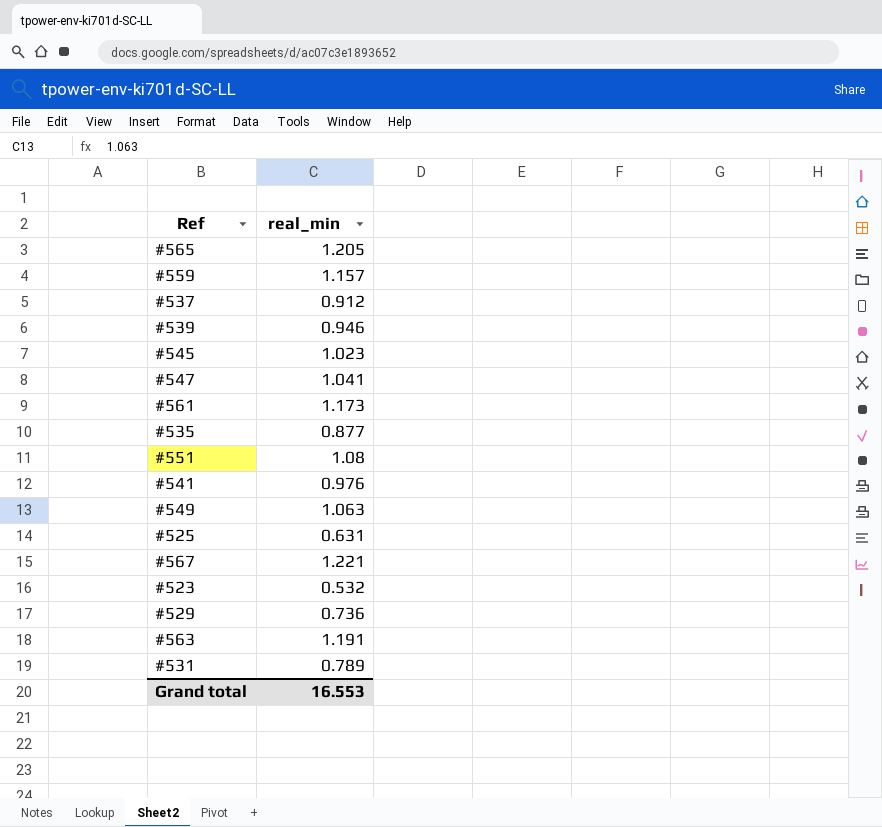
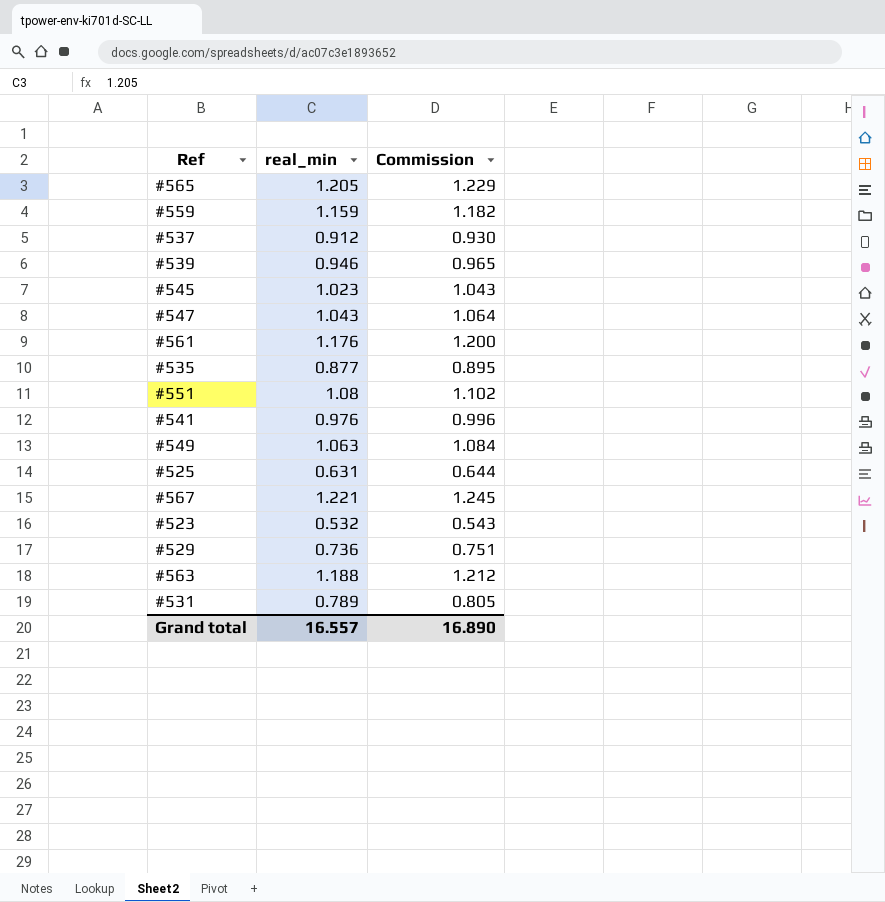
column Commission | formula: none -> [real_min] * 1.02
#559 | real_min: 1.157 -> 1.159
#547 | real_min: 1.041 -> 1.043
#561 | real_min: 1.173 -> 1.176
#563 | real_min: 1.191 -> 1.188
Grand total | real_min: 16.553 -> 16.557

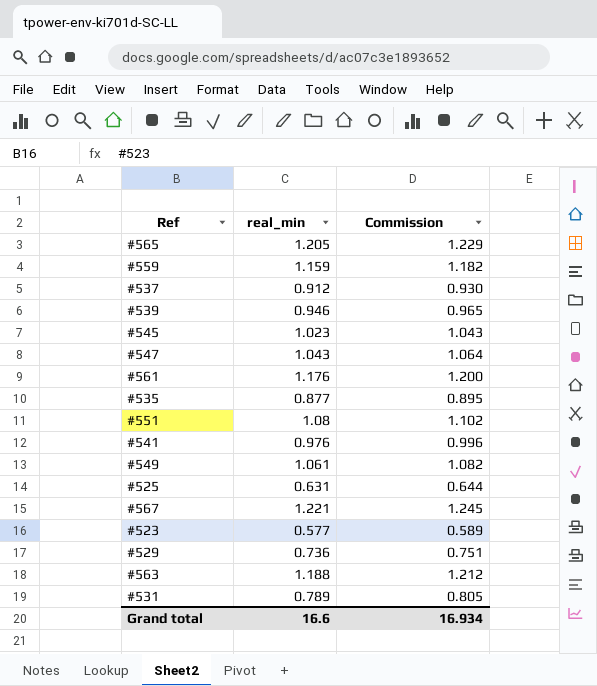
#549 | real_min: 1.063 -> 1.061
#549 | Commission: 1.084 -> 1.082
#523 | real_min: 0.532 -> 0.577
#523 | Commission: 0.543 -> 0.589
Grand total | real_min: 16.557 -> 16.6
Grand total | Commission: 16.890 -> 16.934

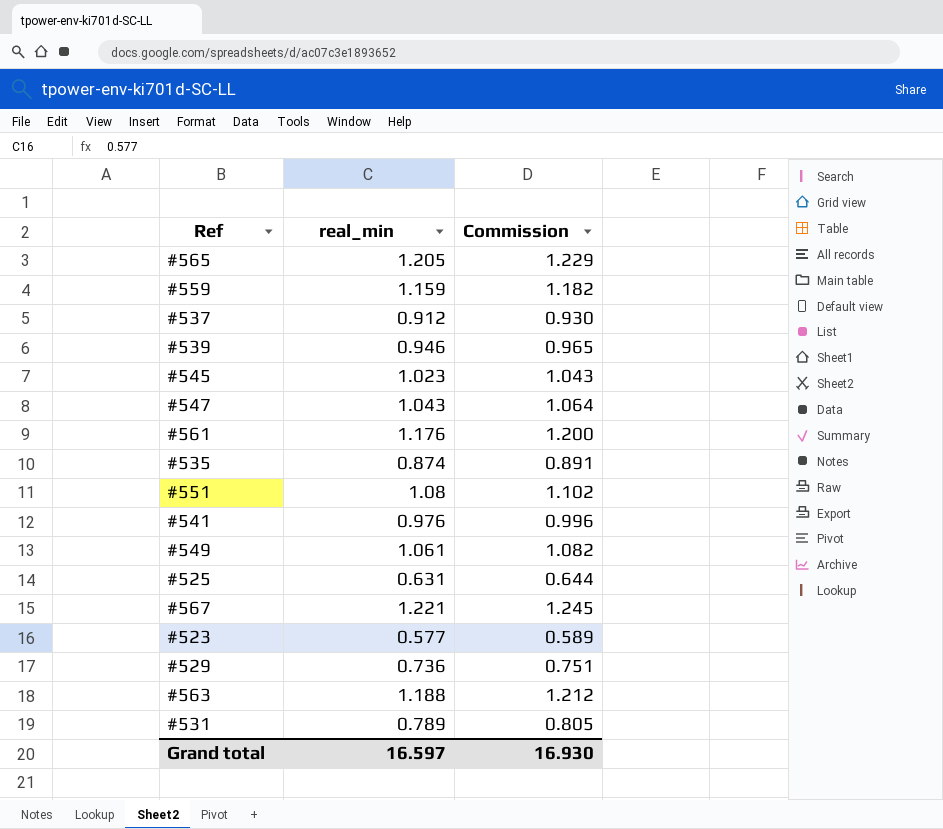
#535 | real_min: 0.877 -> 0.874
#535 | Commission: 0.895 -> 0.891
Grand total | real_min: 16.6 -> 16.597
Grand total | Commission: 16.934 -> 16.930

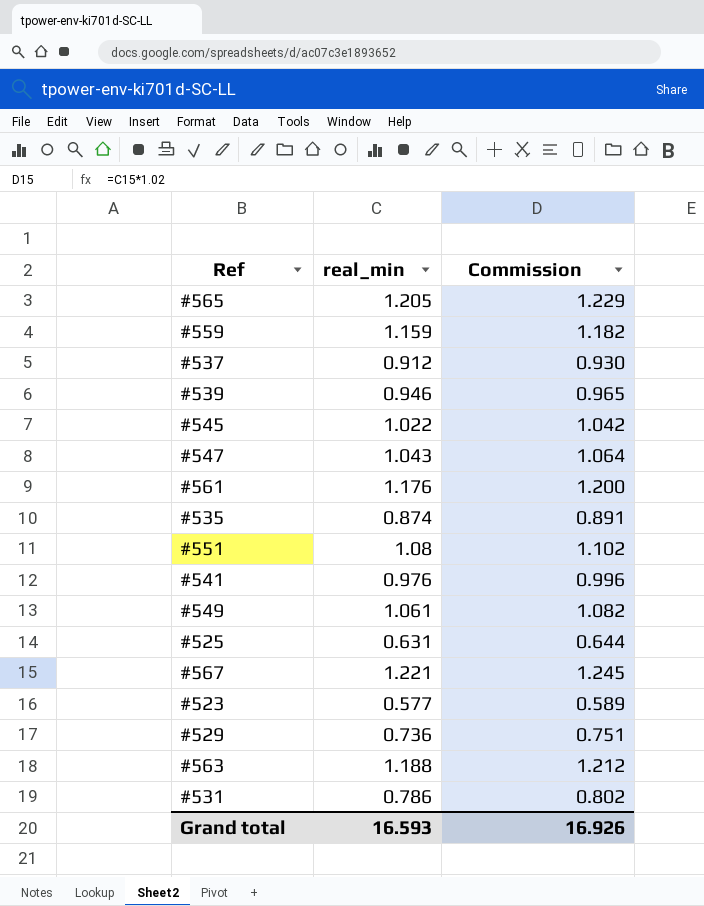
#545 | real_min: 1.023 -> 1.022
#545 | Commission: 1.043 -> 1.042
#531 | real_min: 0.789 -> 0.786
#531 | Commission: 0.805 -> 0.802
Grand total | real_min: 16.597 -> 16.593
Grand total | Commission: 16.930 -> 16.926

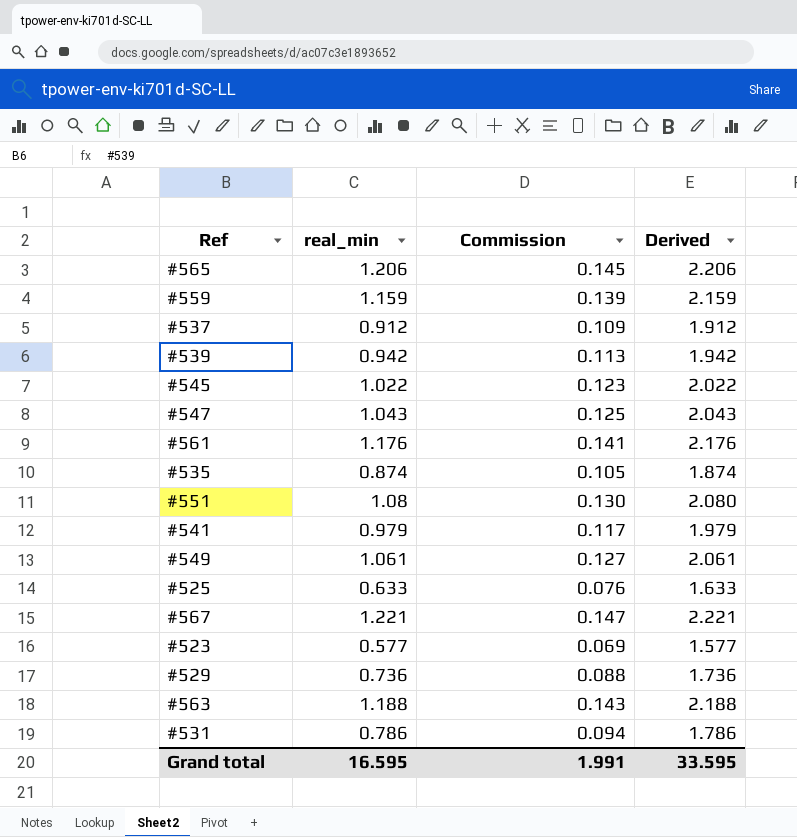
column Commission | formula: [real_min] * 1.02 -> [real_min] * 0.12
column Derived | formula: none -> [real_min] + 1
#565 | real_min: 1.205 -> 1.206
#539 | real_min: 0.946 -> 0.942
#541 | real_min: 0.976 -> 0.979
#525 | real_min: 0.631 -> 0.633
Grand total | real_min: 16.593 -> 16.595
Grand total | Commission: 16.926 -> 1.991

